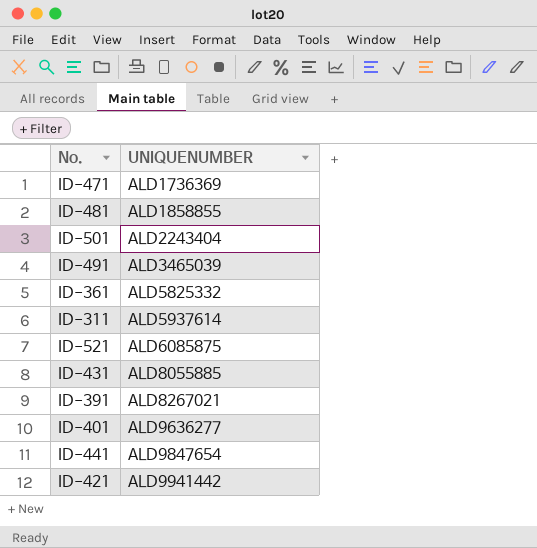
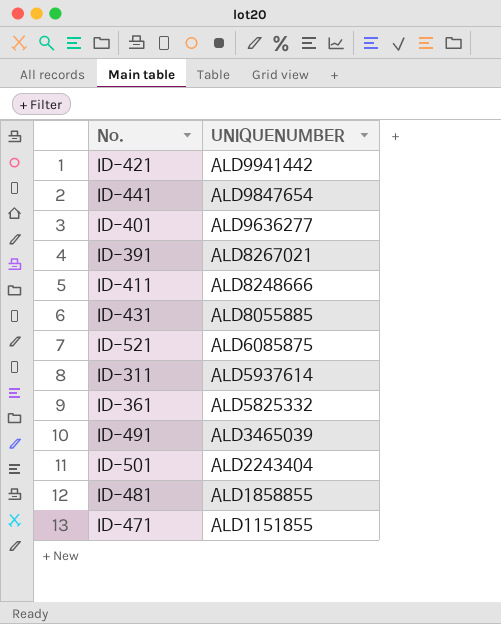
row order: UNIQUENUMBER ascending -> UNIQUENUMBER descending
row ID-411: none -> ALD8248666
ID-471 | UNIQUENUMBER: ALD1736369 -> ALD1151855

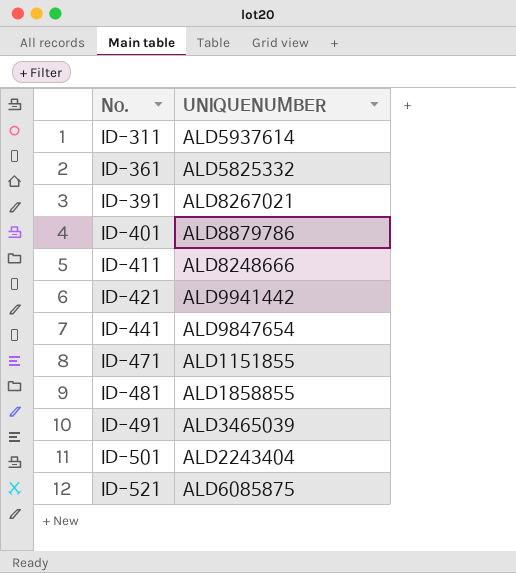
row order: UNIQUENUMBER descending -> No. ascending
row ID-431: ALD8055885 -> none
ID-401 | UNIQUENUMBER: ALD9636277 -> ALD8879786

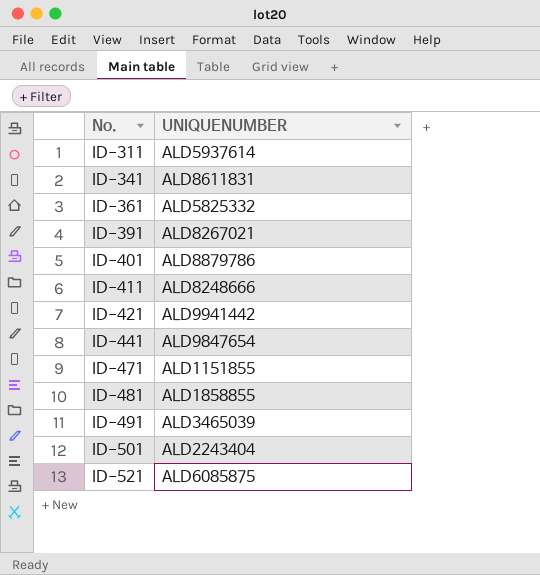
row ID-341: none -> ALD8611831

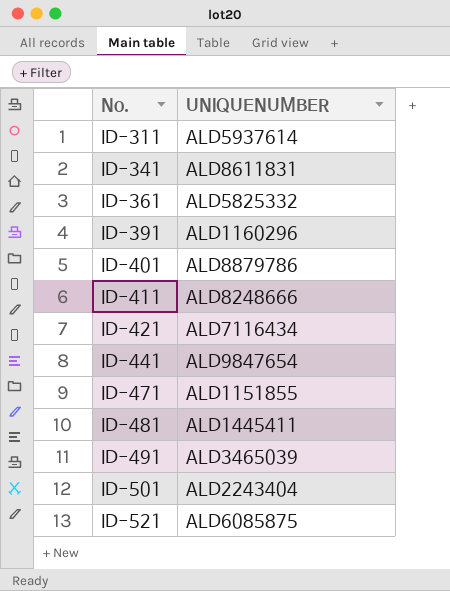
ID-391 | UNIQUENUMBER: ALD8267021 -> ALD1160296
ID-421 | UNIQUENUMBER: ALD9941442 -> ALD7116434
ID-481 | UNIQUENUMBER: ALD1858855 -> ALD1445411

